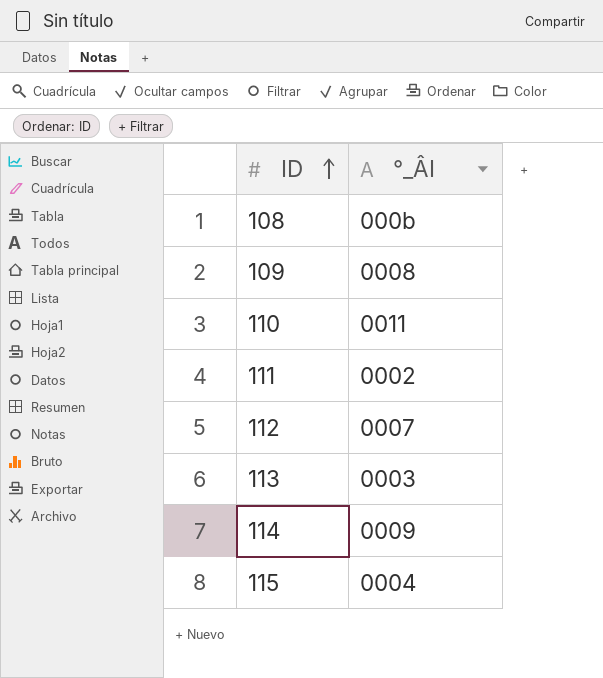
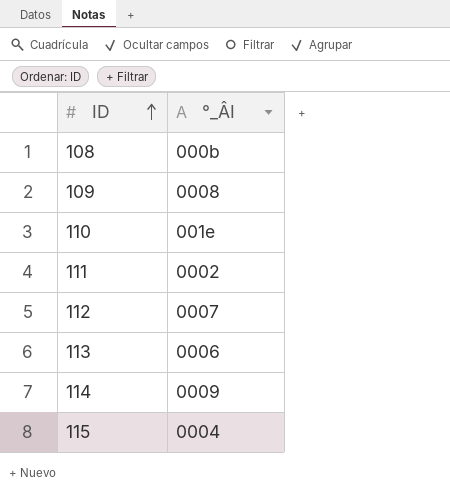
110 | °_ÂI: 0011 -> 001e
113 | °_ÂI: 0003 -> 0006

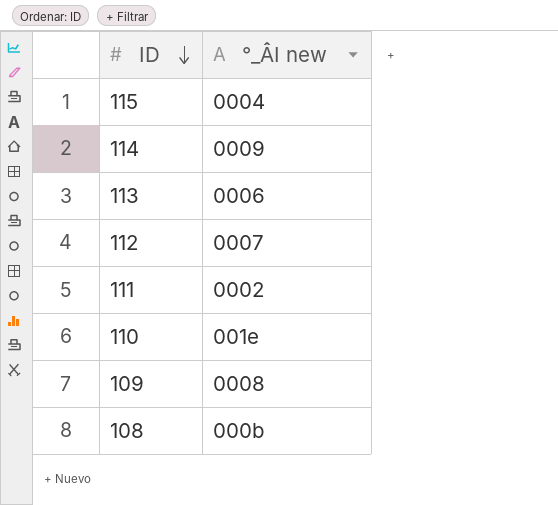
row order: ID ascending -> ID descending
column name: °_ÂI -> °_ÂI new

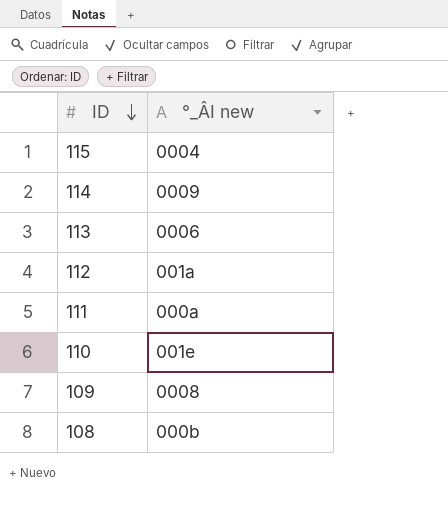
112 | °_ÂI new: 0007 -> 001a
111 | °_ÂI new: 0002 -> 000a

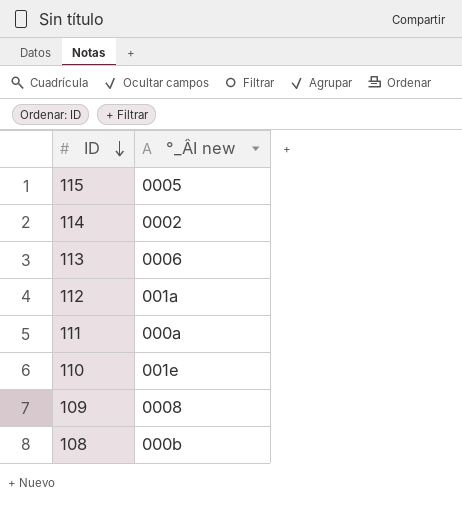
115 | °_ÂI new: 0004 -> 0005
114 | °_ÂI new: 0009 -> 0002

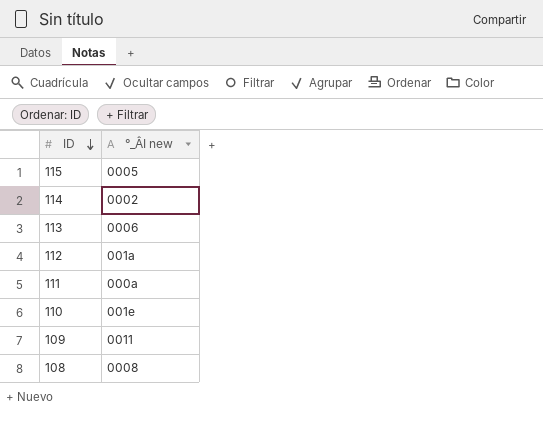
109 | °_ÂI new: 0008 -> 0011
108 | °_ÂI new: 000b -> 0008

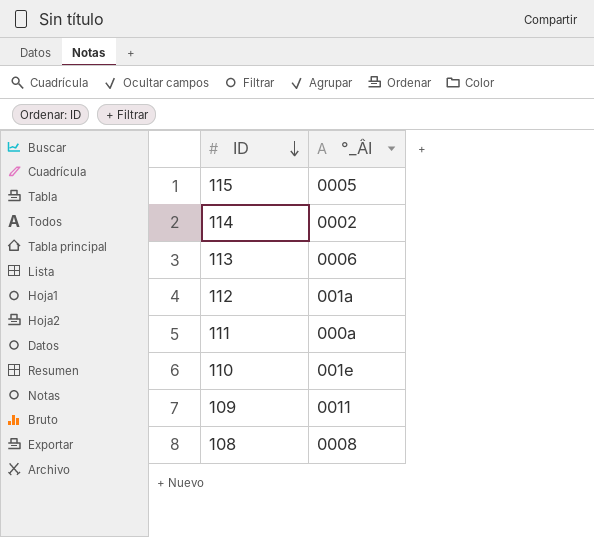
column name: °_ÂI new -> °_ÂI

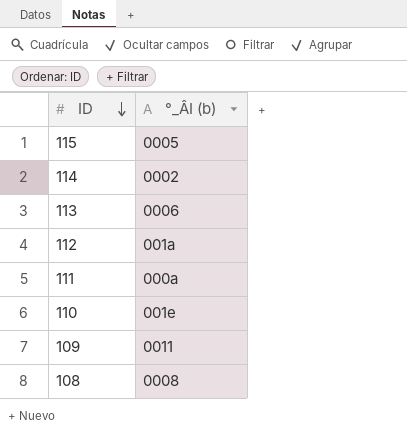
column name: °_ÂI -> °_ÂI (b)

